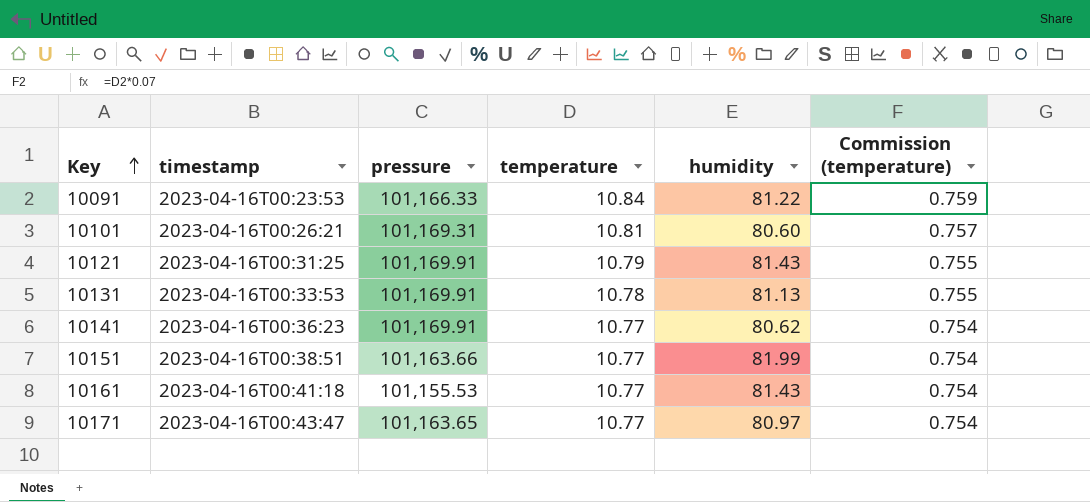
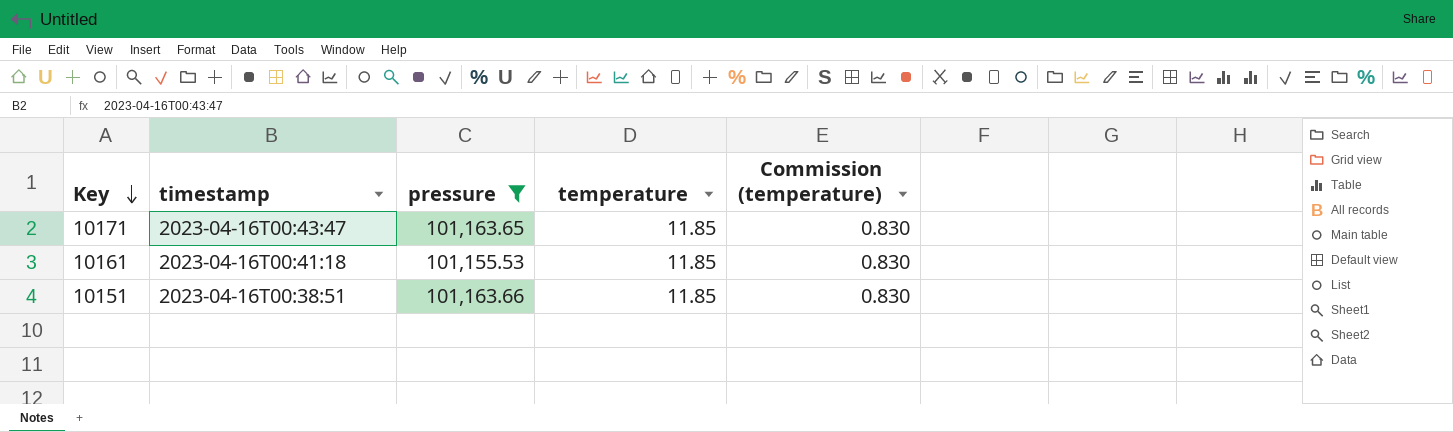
filter: none -> pressure <= 101,163.66
row order: Key ascending -> Key descending
column humidity | position: 5 -> none
10171 | temperature: 10.77 -> 11.85
10171 | Commission (temperature): 0.754 -> 0.830
10161 | temperature: 10.77 -> 11.85
10161 | Commission (temperature): 0.754 -> 0.830
10151 | temperature: 10.77 -> 11.85
10151 | Commission (temperature): 0.754 -> 0.830

